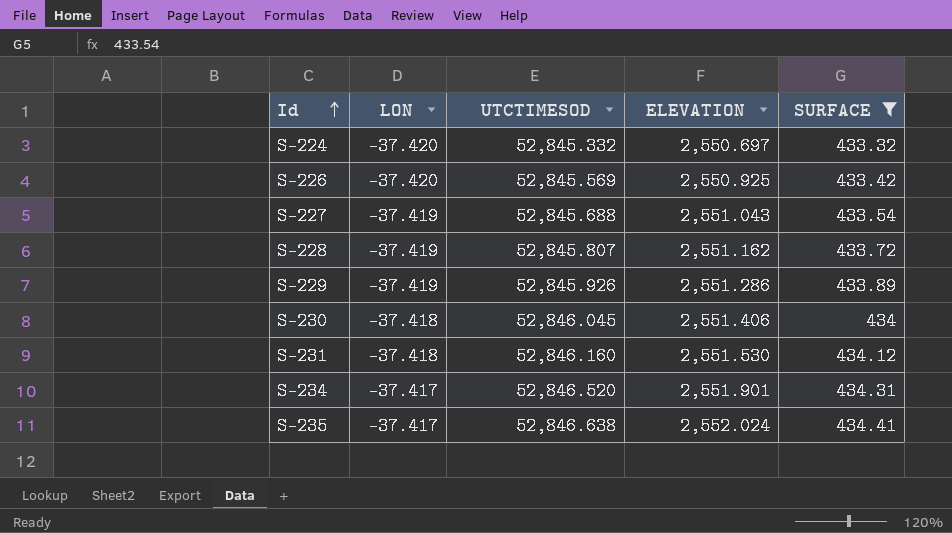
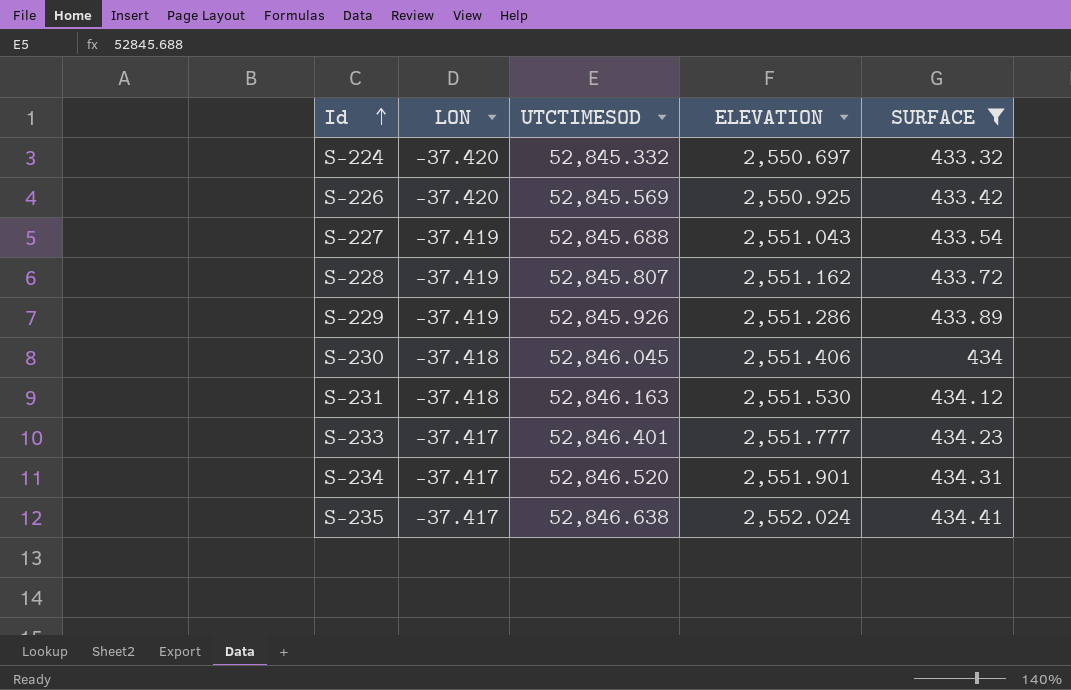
S-231 | UTCTIMESOD: 52,846.160 -> 52,846.163
row S-233: none -> -37.417 | 52,846.401 | 2,551.777 | 434.23

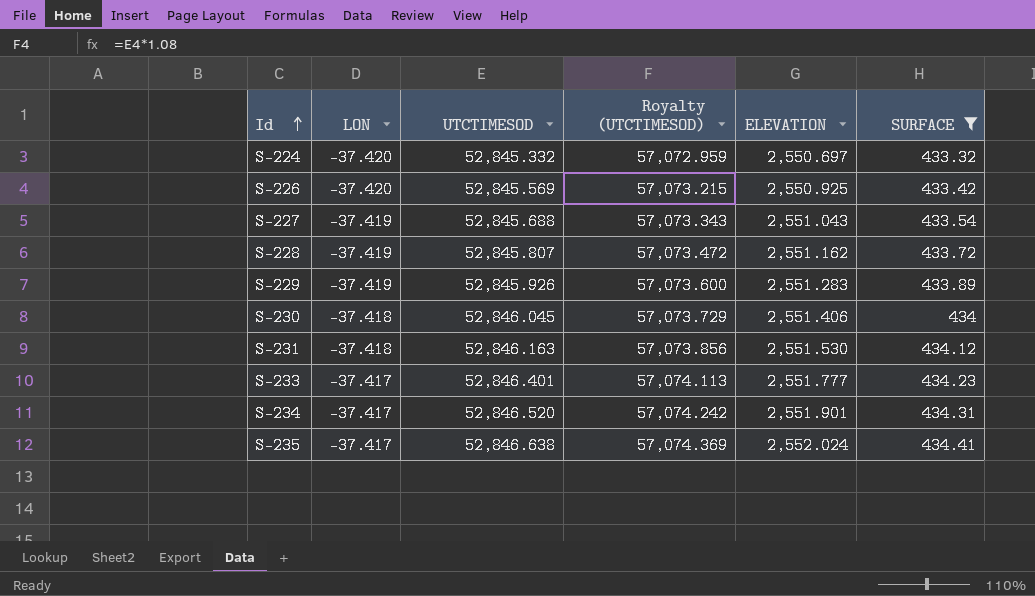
column Royalty (UTCTIMESOD) | formula: none -> [UTCTIMESOD] * 1.08
S-229 | ELEVATION: 2,551.286 -> 2,551.283

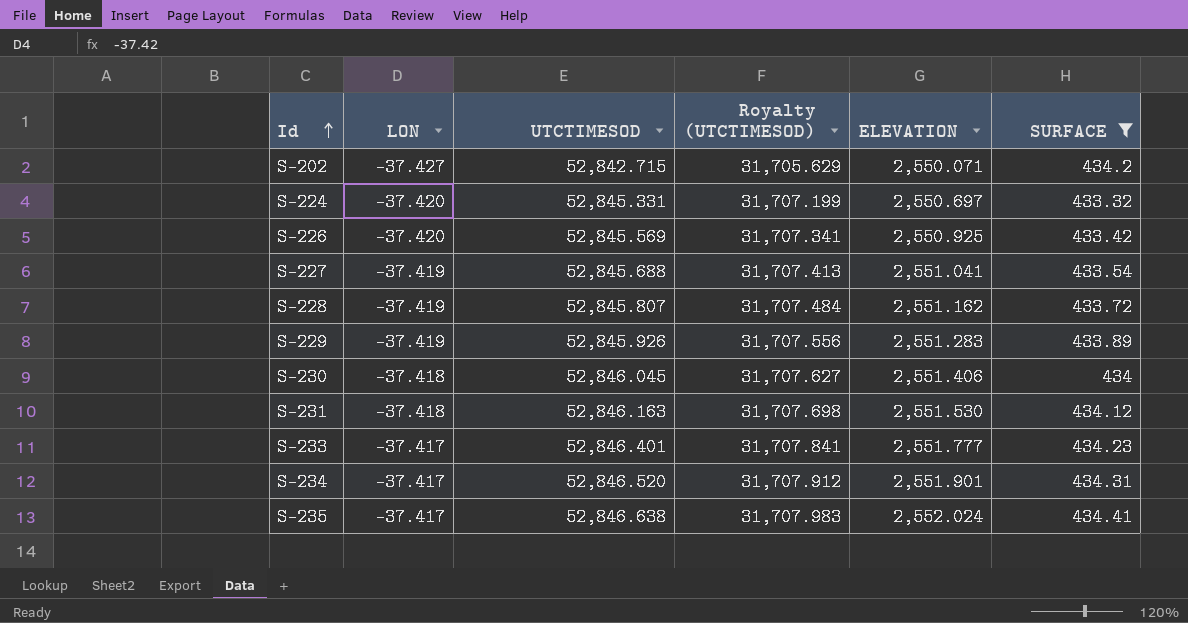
column Royalty (UTCTIMESOD) | formula: [UTCTIMESOD] * 1.08 -> [UTCTIMESOD] * 0.6
row S-202: none -> -37.427 | 52,842.715 | 31,705.629 | 2,550.071 | 434.2
S-224 | UTCTIMESOD: 52,845.332 -> 52,845.331
S-227 | ELEVATION: 2,551.043 -> 2,551.041

